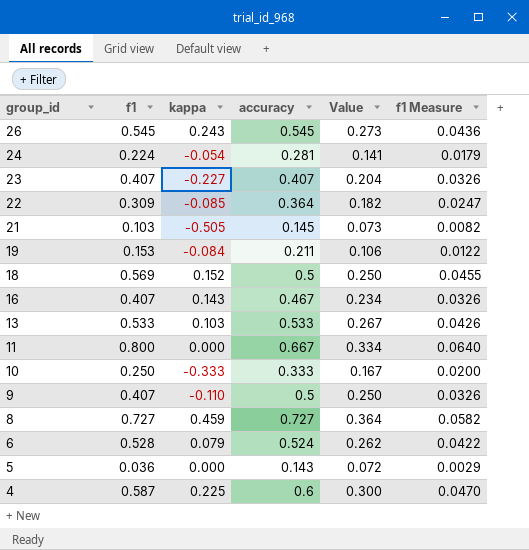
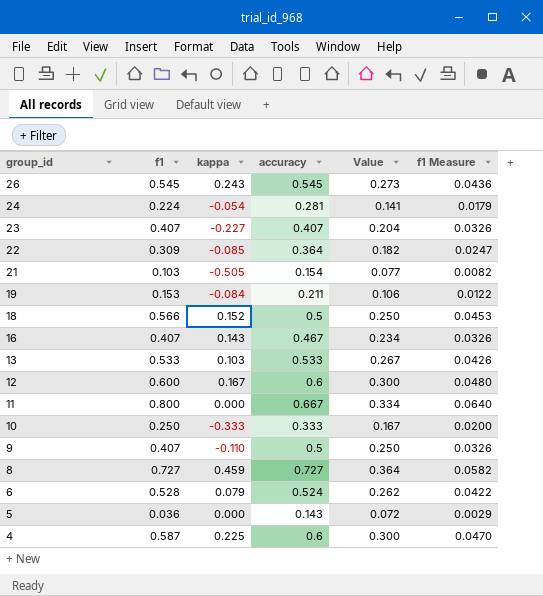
21 | accuracy: 0.145 -> 0.154
21 | Value: 0.073 -> 0.077
18 | f1: 0.569 -> 0.566
18 | f1 Measure: 0.0455 -> 0.0453
row 12: none -> 0.600 | 0.167 | 0.6 | 0.300 | 0.0480

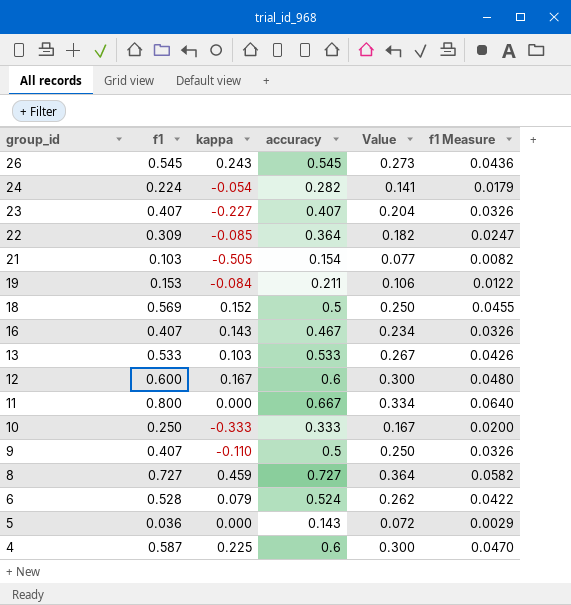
24 | accuracy: 0.281 -> 0.282
18 | f1: 0.566 -> 0.569
18 | f1 Measure: 0.0453 -> 0.0455

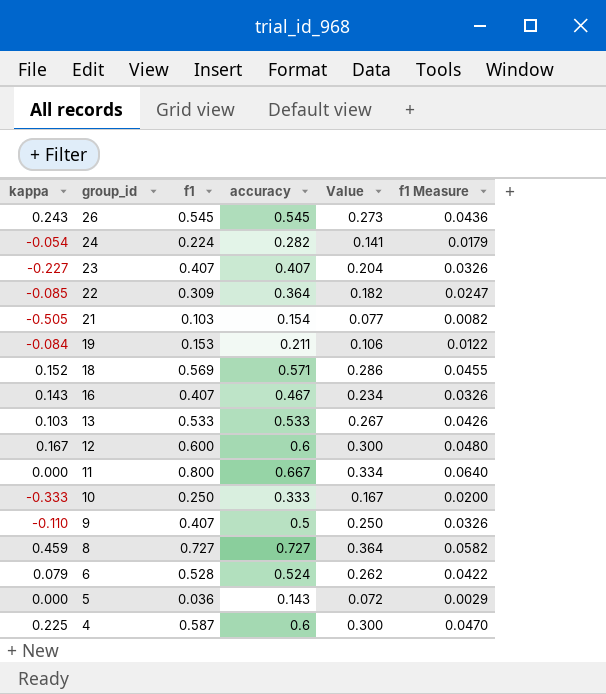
column kappa | position: 3 -> 1
18 | accuracy: 0.5 -> 0.571
18 | Value: 0.250 -> 0.286

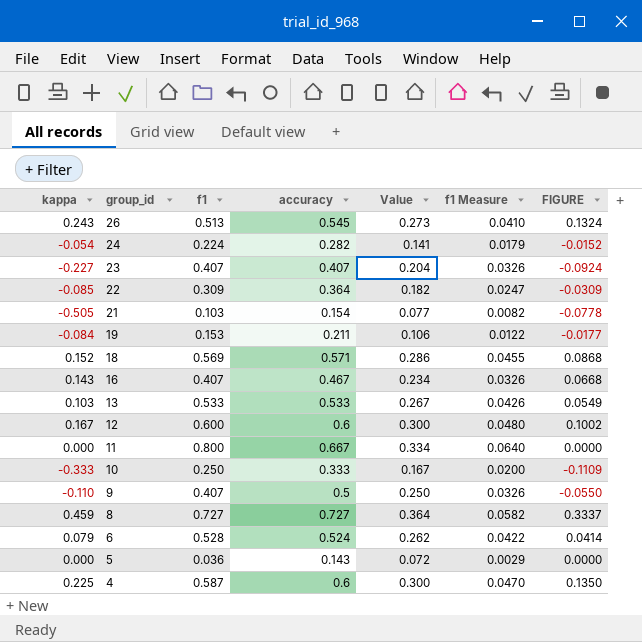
column FIGURE | formula: none -> [kappa] * [accuracy]
26 | f1: 0.545 -> 0.513
26 | f1 Measure: 0.0436 -> 0.0410

